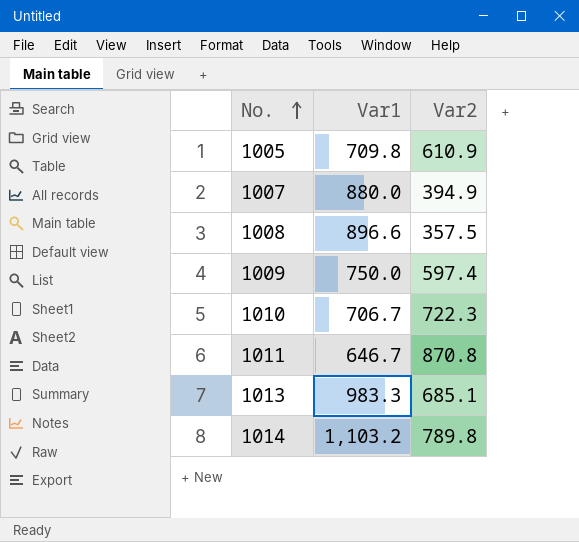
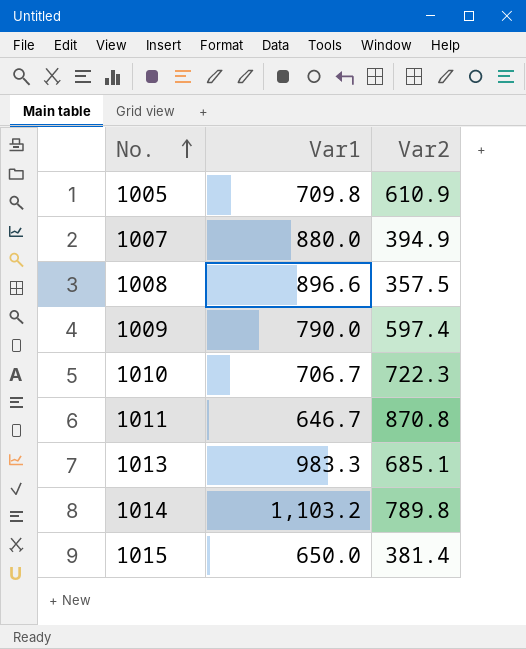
1009 | Var1: 750.0 -> 790.0
row 1015: none -> 650.0 | 381.4

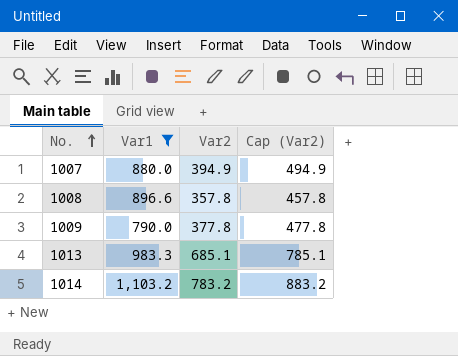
filter: none -> Var1 >= 790.0
column Cap (Var2) | formula: none -> [Var2] + 100
1008 | Var2: 357.5 -> 357.8
1009 | Var2: 597.4 -> 377.8
1014 | Var2: 789.8 -> 783.2

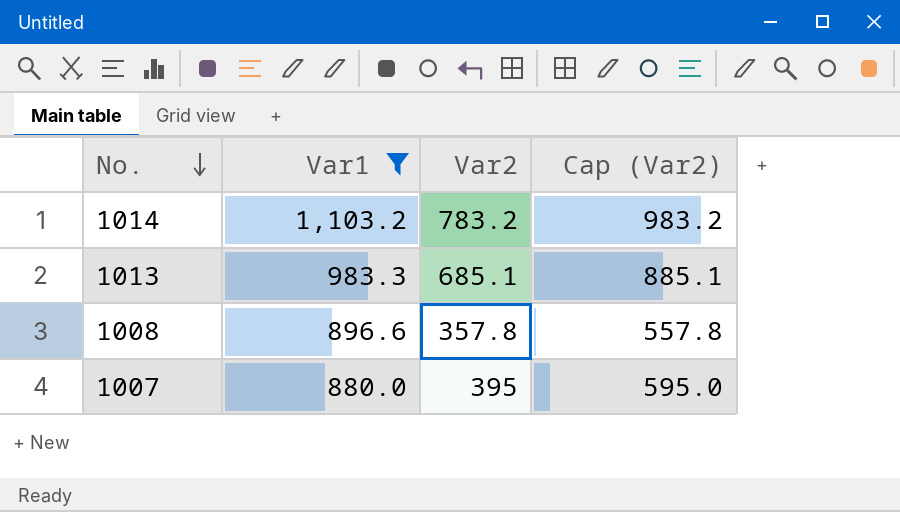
row order: No. ascending -> No. descending
column Cap (Var2) | formula: [Var2] + 100 -> [Var2] + 200
row 1009: 790.0 | 377.8 | 477.8 -> none
1007 | Var2: 394.9 -> 395

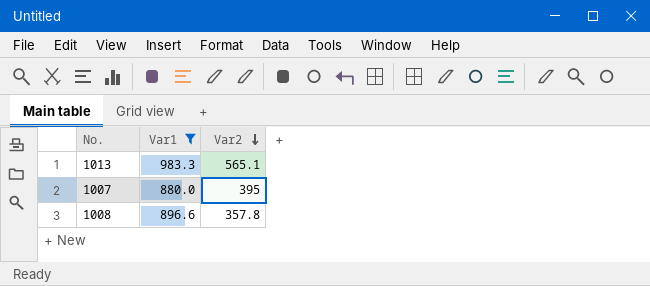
row order: No. descending -> Var2 descending
column Cap (Var2) | formula: [Var2] + 200 -> none
row 1014: 1,103.2 | 783.2 | 983.2 -> none
1013 | Var2: 685.1 -> 565.1

